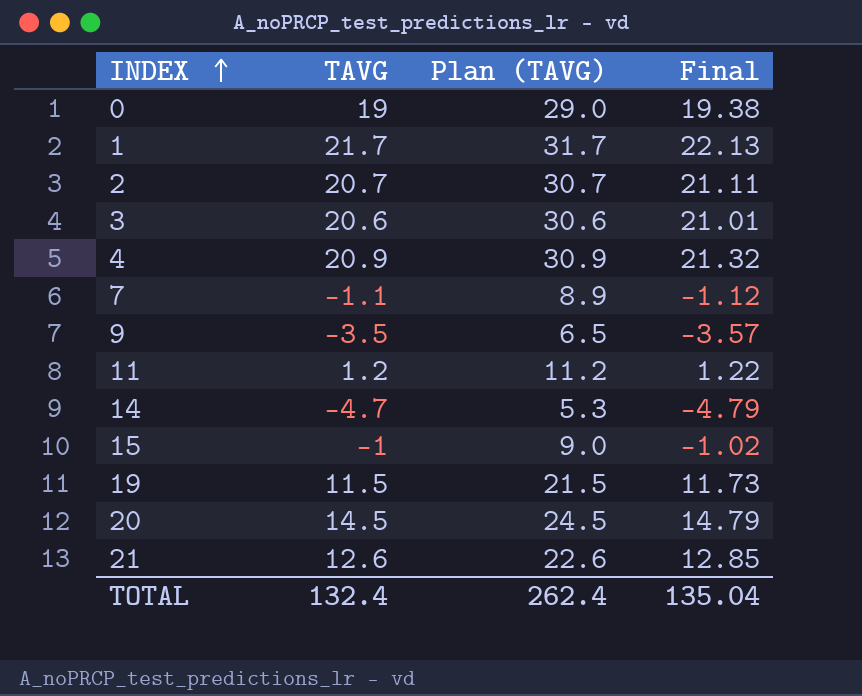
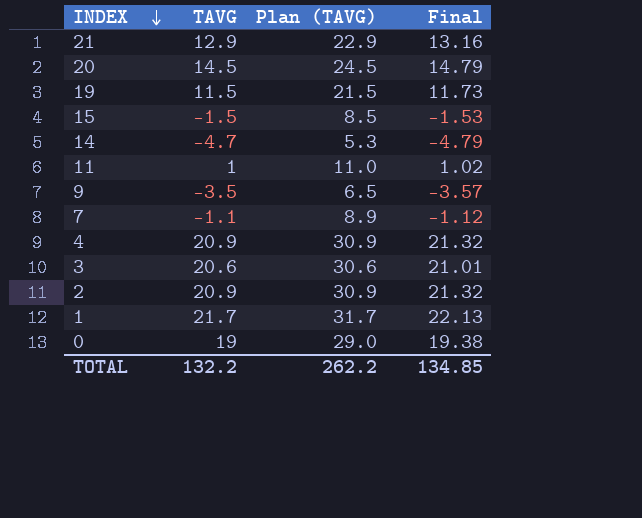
row order: INDEX ascending -> INDEX descending
21 | TAVG: 12.6 -> 12.9
21 | Plan (TAVG): 22.6 -> 22.9
21 | Final: 12.85 -> 13.16
15 | TAVG: -1 -> -1.5
15 | Plan (TAVG): 9.0 -> 8.5
15 | Final: -1.02 -> -1.53
11 | TAVG: 1.2 -> 1
11 | Plan (TAVG): 11.2 -> 11.0
11 | Final: 1.22 -> 1.02
2 | TAVG: 20.7 -> 20.9
2 | Plan (TAVG): 30.7 -> 30.9
2 | Final: 21.11 -> 21.32
TOTAL | TAVG: 132.4 -> 132.2
TOTAL | Plan (TAVG): 262.4 -> 262.2
TOTAL | Final: 135.04 -> 134.85

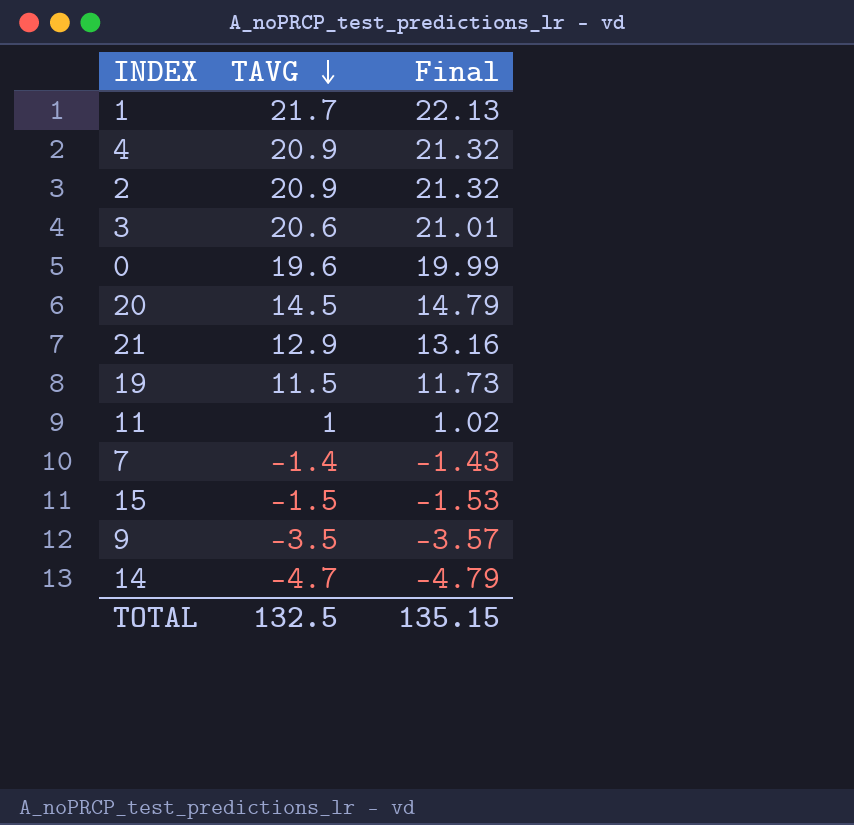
row order: INDEX descending -> TAVG descending
column Plan (TAVG) | formula: [TAVG] + 10 -> none
0 | TAVG: 19 -> 19.6
0 | Final: 19.38 -> 19.99
7 | TAVG: -1.1 -> -1.4
7 | Final: -1.12 -> -1.43
TOTAL | TAVG: 132.2 -> 132.5
TOTAL | Final: 134.85 -> 135.15

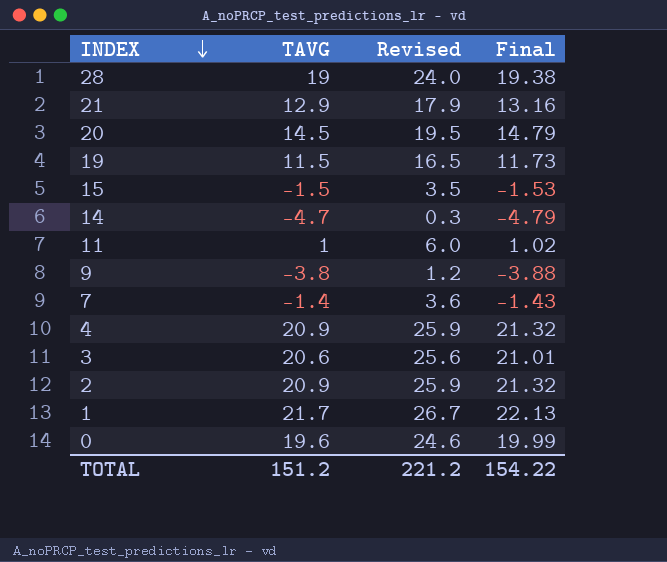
row order: TAVG descending -> INDEX descending
column Revised | formula: none -> [TAVG] + 5
row 28: none -> 19 | 24.0 | 19.38
9 | TAVG: -3.5 -> -3.8
9 | Final: -3.57 -> -3.88
TOTAL | TAVG: 132.5 -> 151.2
TOTAL | Final: 135.15 -> 154.22

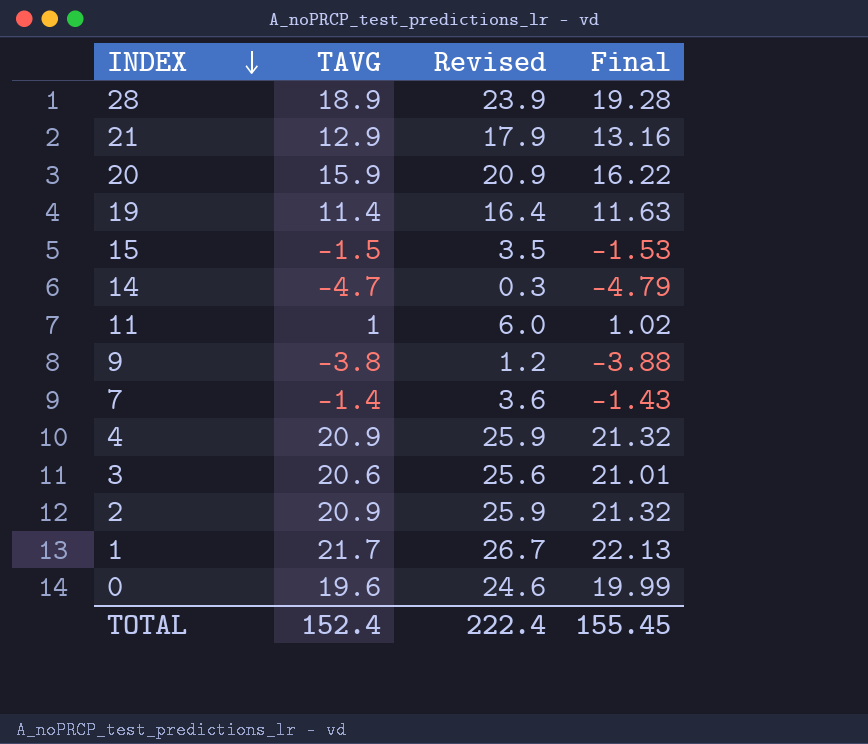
28 | TAVG: 19 -> 18.9
28 | Revised: 24.0 -> 23.9
28 | Final: 19.38 -> 19.28
20 | TAVG: 14.5 -> 15.9
20 | Revised: 19.5 -> 20.9
20 | Final: 14.79 -> 16.22
19 | TAVG: 11.5 -> 11.4
19 | Revised: 16.5 -> 16.4
19 | Final: 11.73 -> 11.63
TOTAL | TAVG: 151.2 -> 152.4
TOTAL | Revised: 221.2 -> 222.4
TOTAL | Final: 154.22 -> 155.45

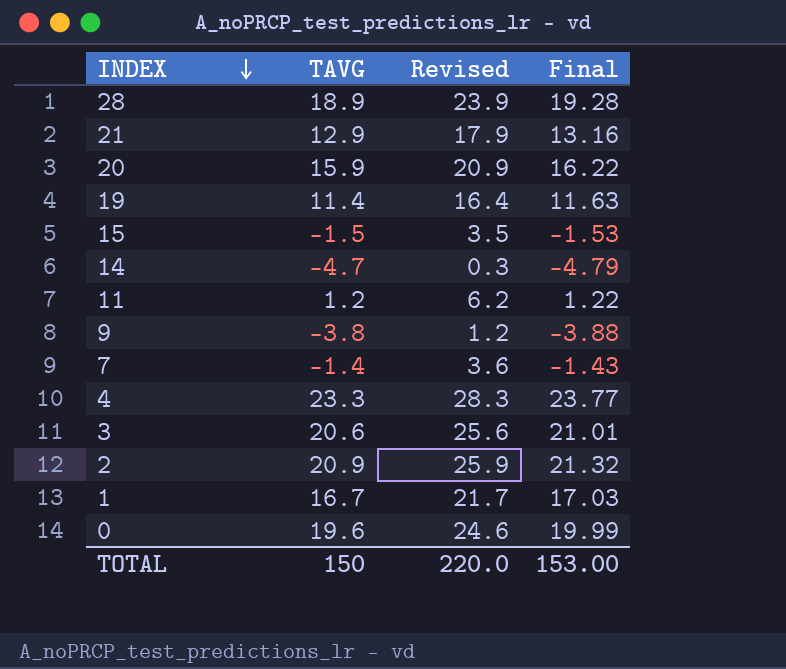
11 | TAVG: 1 -> 1.2
11 | Revised: 6.0 -> 6.2
11 | Final: 1.02 -> 1.22
4 | TAVG: 20.9 -> 23.3
4 | Revised: 25.9 -> 28.3
4 | Final: 21.32 -> 23.77
1 | TAVG: 21.7 -> 16.7
1 | Revised: 26.7 -> 21.7
1 | Final: 22.13 -> 17.03
TOTAL | TAVG: 152.4 -> 150
TOTAL | Revised: 222.4 -> 220.0
TOTAL | Final: 155.45 -> 153.00

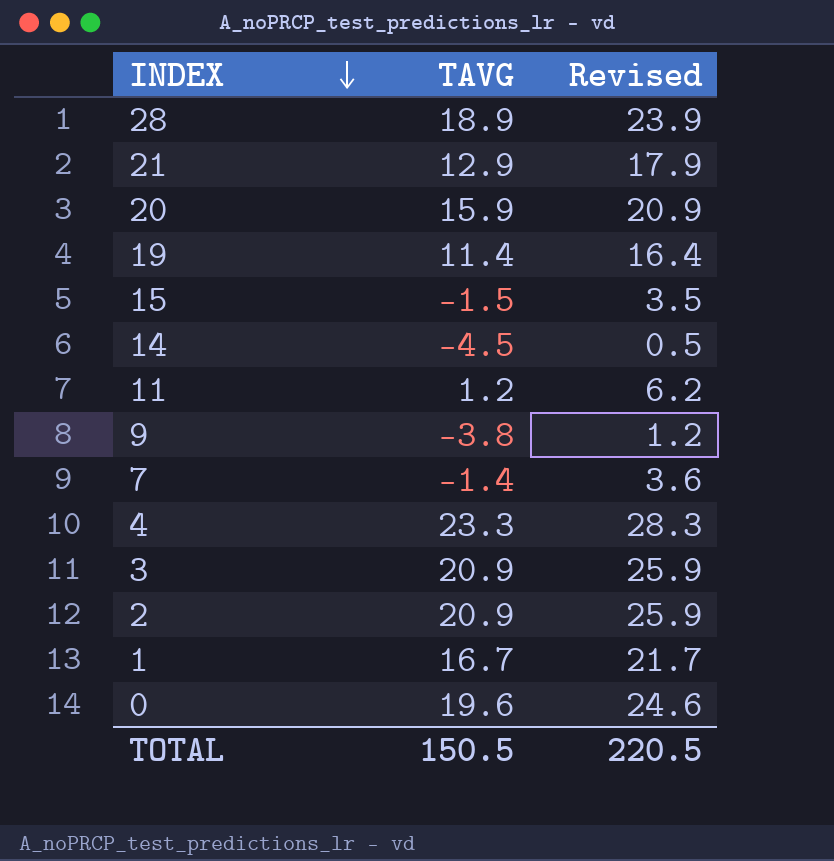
column Final | formula: [TAVG] * 1.02 -> none
14 | TAVG: -4.7 -> -4.5
14 | Revised: 0.3 -> 0.5
3 | TAVG: 20.6 -> 20.9
3 | Revised: 25.6 -> 25.9
TOTAL | TAVG: 150 -> 150.5
TOTAL | Revised: 220.0 -> 220.5

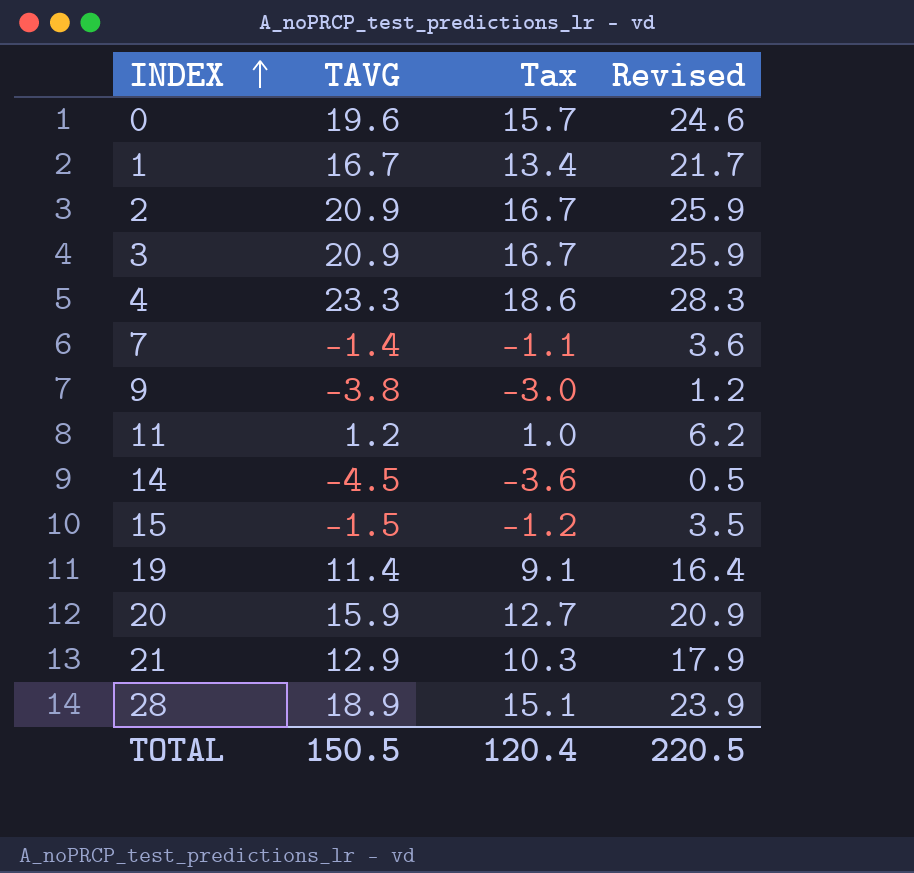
row order: INDEX descending -> INDEX ascending
column Tax | formula: none -> [TAVG] * 0.8

